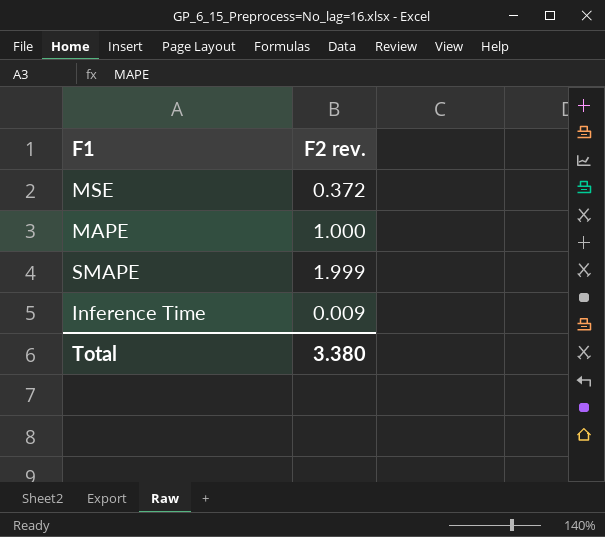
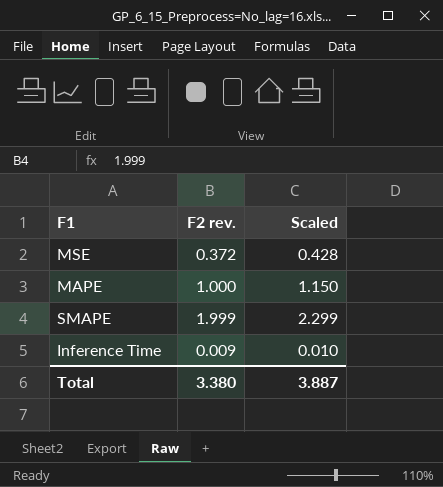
column Scaled | formula: none -> [F2 rev.] * 1.15

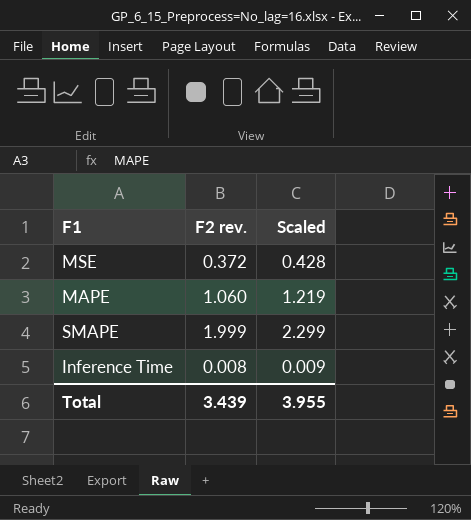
MAPE | F2 rev.: 1.000 -> 1.060
MAPE | Scaled: 1.150 -> 1.219
Inference Time | F2 rev.: 0.009 -> 0.008
Inference Time | Scaled: 0.010 -> 0.009
Total | F2 rev.: 3.380 -> 3.439
Total | Scaled: 3.887 -> 3.955

